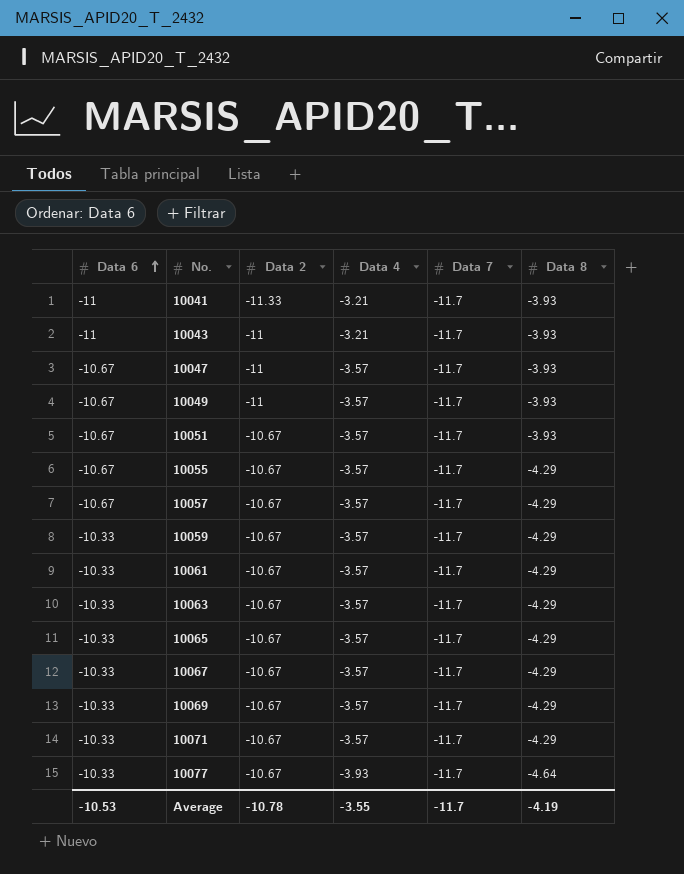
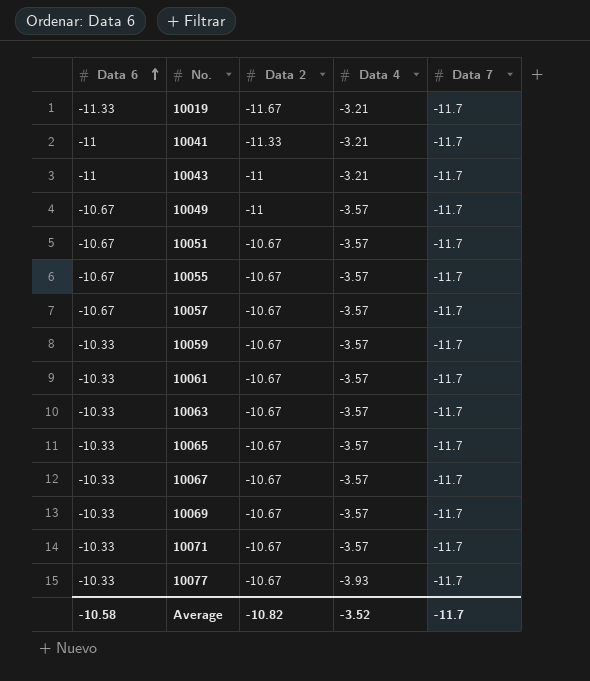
column Data 8 | position: 6 -> none
row 10047: -10.67 | -11 | -3.57 | -11.7 | -3.93 -> none
row 10019: none -> -11.33 | -11.67 | -3.21 | -11.7
Average | Data 6: -10.53 -> -10.58
Average | Data 2: -10.78 -> -10.82
Average | Data 4: -3.55 -> -3.52

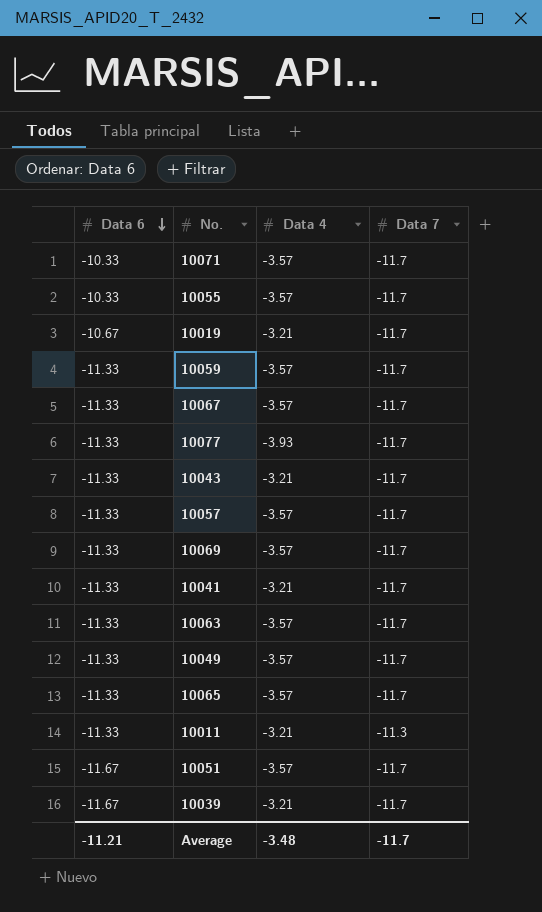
row order: Data 6 ascending -> Data 6 descending
column Data 2 | position: 3 -> none
row 10061: -10.33 | -10.67 | -3.57 | -11.7 -> none
10055 | Data 6: -10.67 -> -10.33
10019 | Data 6: -11.33 -> -10.67
10059 | Data 6: -10.33 -> -11.33
10067 | Data 6: -10.33 -> -11.33
10077 | Data 6: -10.33 -> -11.33
10043 | Data 6: -11 -> -11.33
10057 | Data 6: -10.67 -> -11.33
10069 | Data 6: -10.33 -> -11.33
10041 | Data 6: -11 -> -11.33
10063 | Data 6: -10.33 -> -11.33
10049 | Data 6: -10.67 -> -11.33
10065 | Data 6: -10.33 -> -11.33
row 10011: none -> -11.33 | -3.21 | -11.3
10051 | Data 6: -10.67 -> -11.67
row 10039: none -> -11.67 | -3.21 | -11.7
Average | Data 6: -10.58 -> -11.21
Average | Data 4: -3.52 -> -3.48

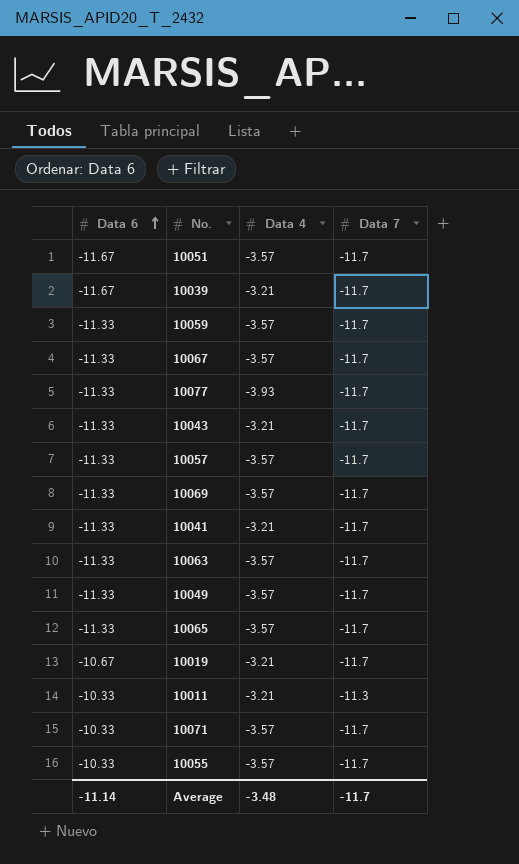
row order: Data 6 descending -> Data 6 ascending
10011 | Data 6: -11.33 -> -10.33
Average | Data 6: -11.21 -> -11.14

